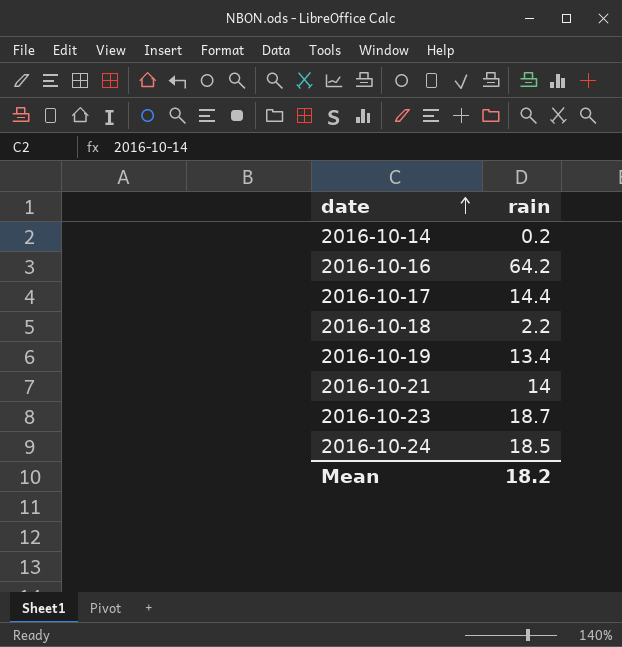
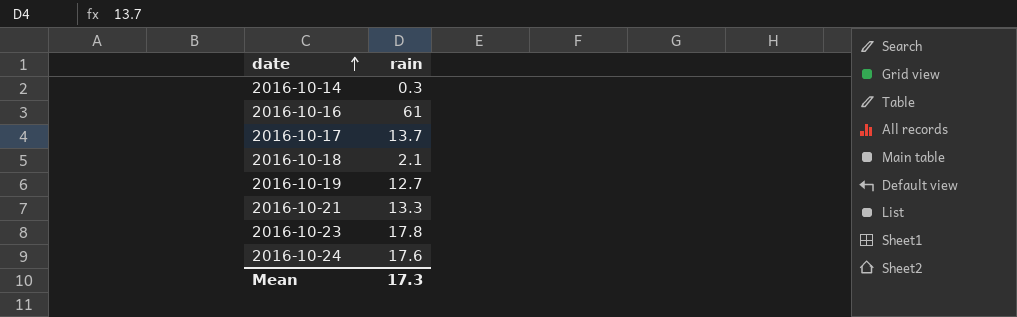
2016-10-14 | rain: 0.2 -> 0.3
2016-10-16 | rain: 64.2 -> 61
2016-10-17 | rain: 14.4 -> 13.7
2016-10-18 | rain: 2.2 -> 2.1
2016-10-19 | rain: 13.4 -> 12.7
2016-10-21 | rain: 14 -> 13.3
2016-10-23 | rain: 18.7 -> 17.8
2016-10-24 | rain: 18.5 -> 17.6
Mean | rain: 18.2 -> 17.3

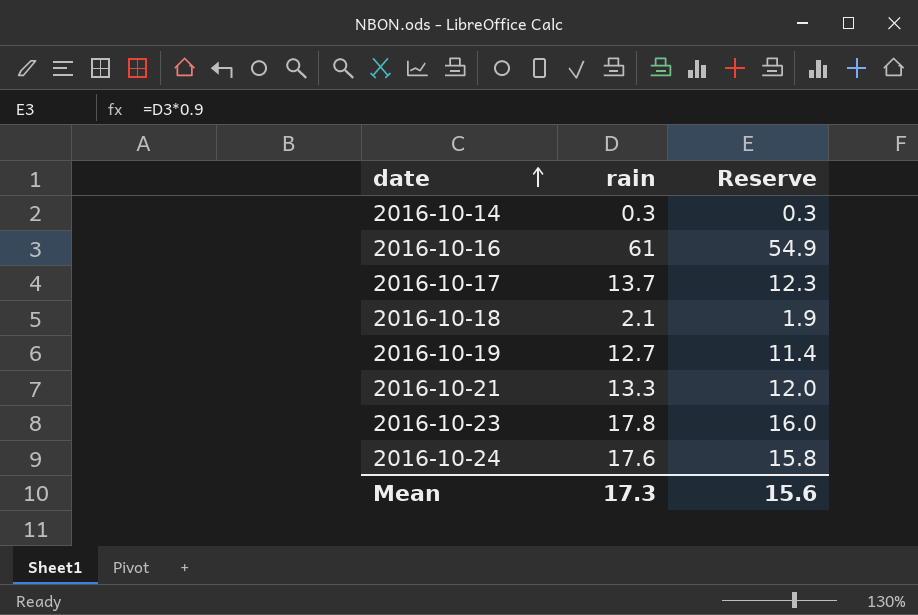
column Reserve | formula: none -> [rain] * 0.9

